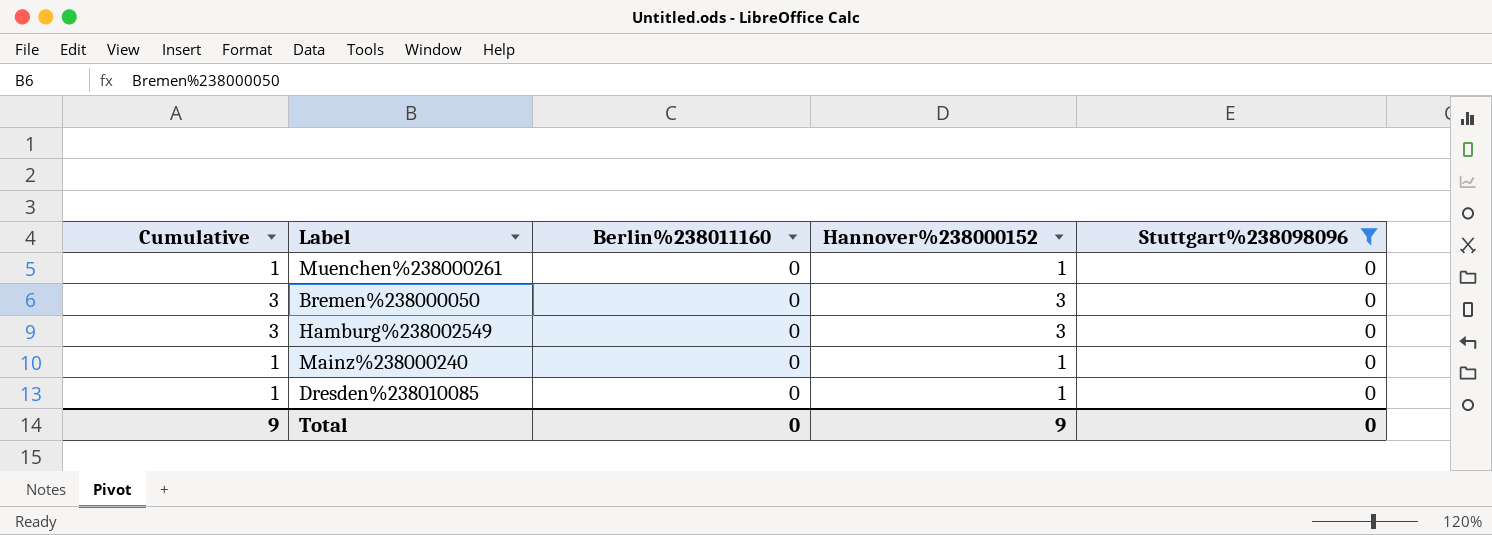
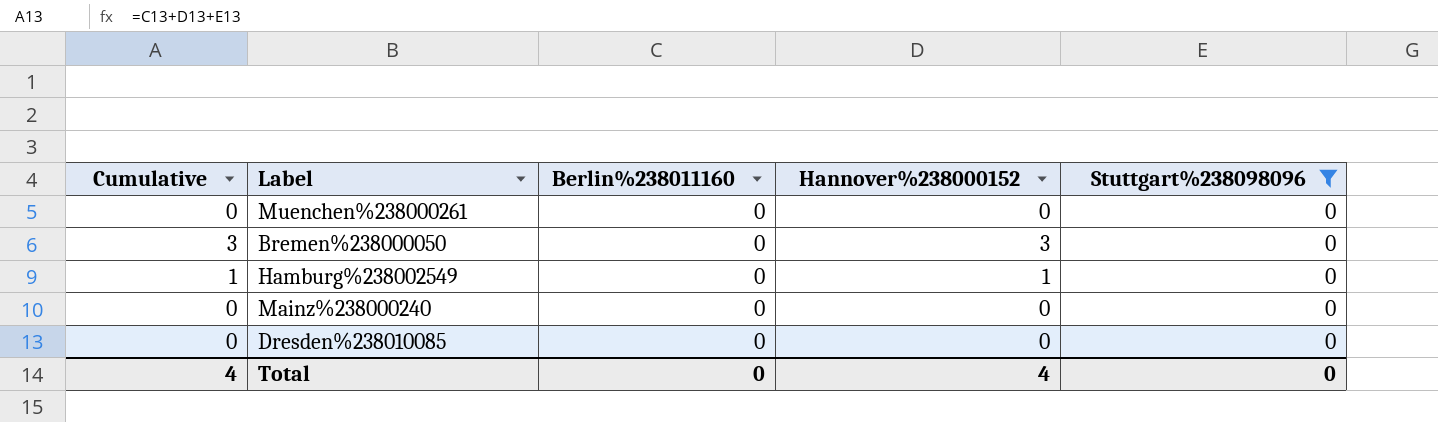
Muenchen%238000261 | Cumulative: 1 -> 0
Muenchen%238000261 | Hannover%238000152: 1 -> 0
Hamburg%238002549 | Cumulative: 3 -> 1
Hamburg%238002549 | Hannover%238000152: 3 -> 1
Mainz%238000240 | Cumulative: 1 -> 0
Mainz%238000240 | Hannover%238000152: 1 -> 0
Dresden%238010085 | Cumulative: 1 -> 0
Dresden%238010085 | Hannover%238000152: 1 -> 0
Total | Cumulative: 9 -> 4
Total | Hannover%238000152: 9 -> 4

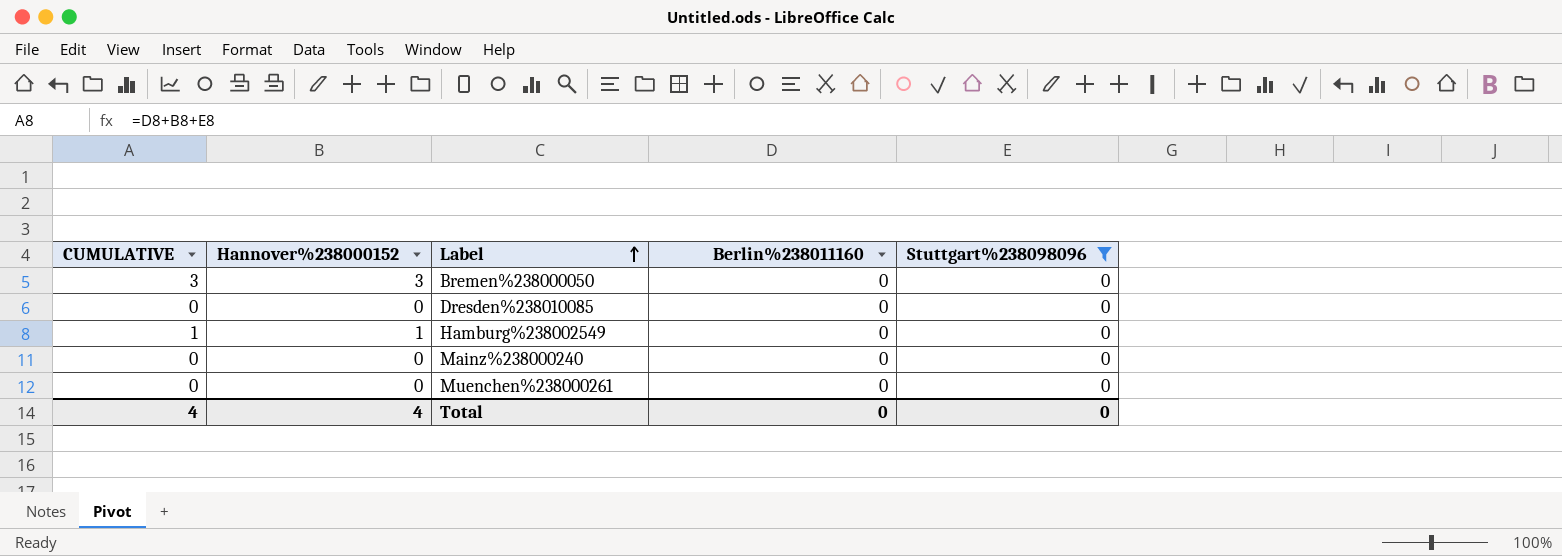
row order: none -> Label ascending
column name: Cumulative -> CUMULATIVE
column Hannover%238000152 | position: 4 -> 2

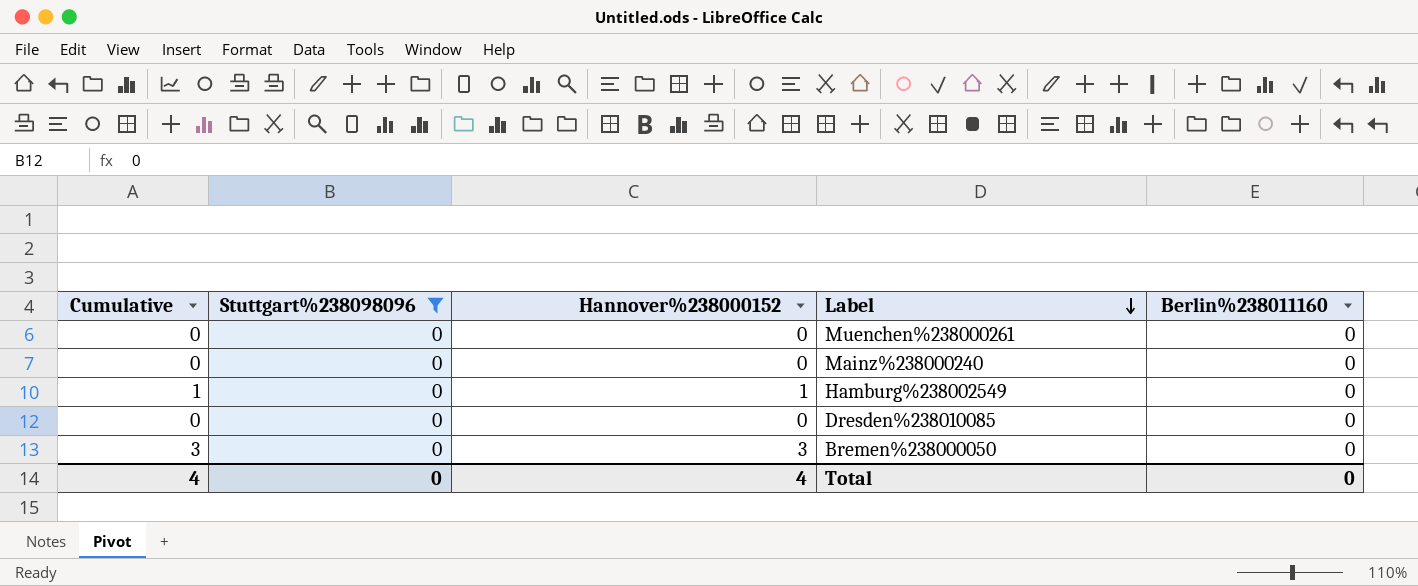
row order: Label ascending -> Label descending
column name: CUMULATIVE -> Cumulative
column Stuttgart%238098096 | position: 5 -> 2

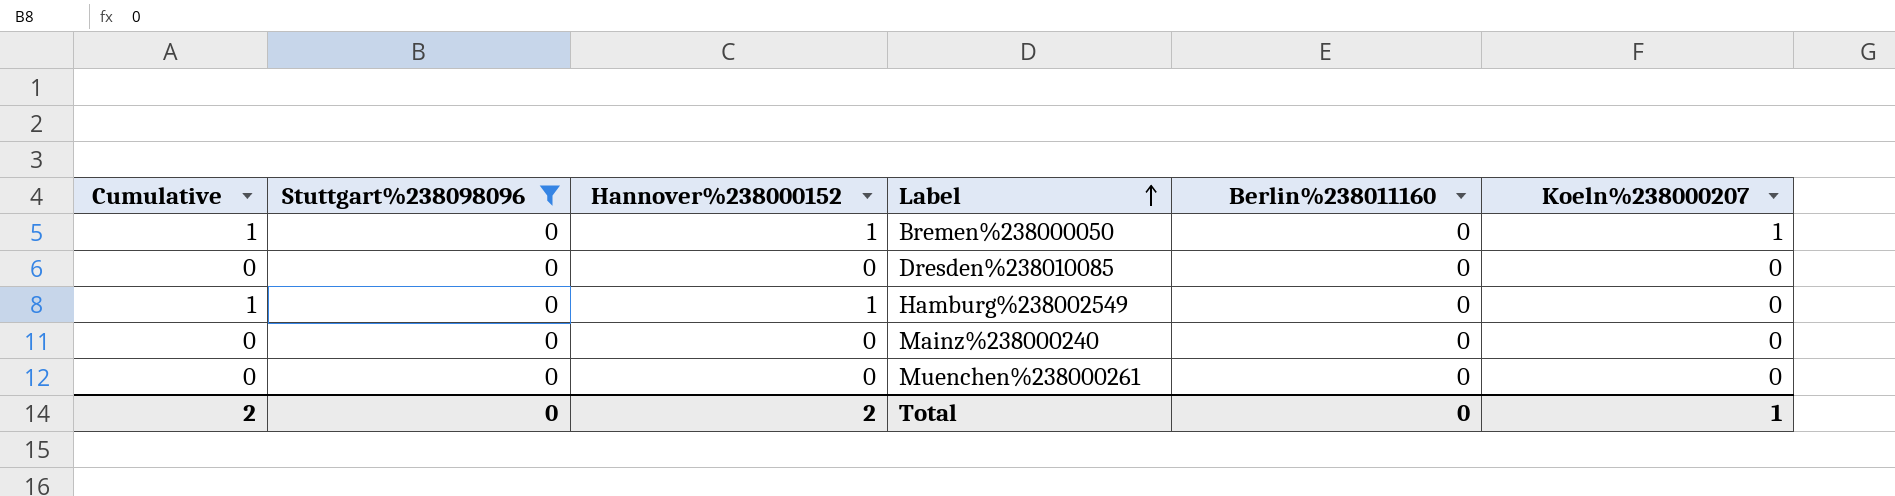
row order: Label descending -> Label ascending
column Koeln%238000207 | position: none -> 6
Bremen%238000050 | Cumulative: 3 -> 1
Bremen%238000050 | Hannover%238000152: 3 -> 1
Total | Cumulative: 4 -> 2
Total | Hannover%238000152: 4 -> 2

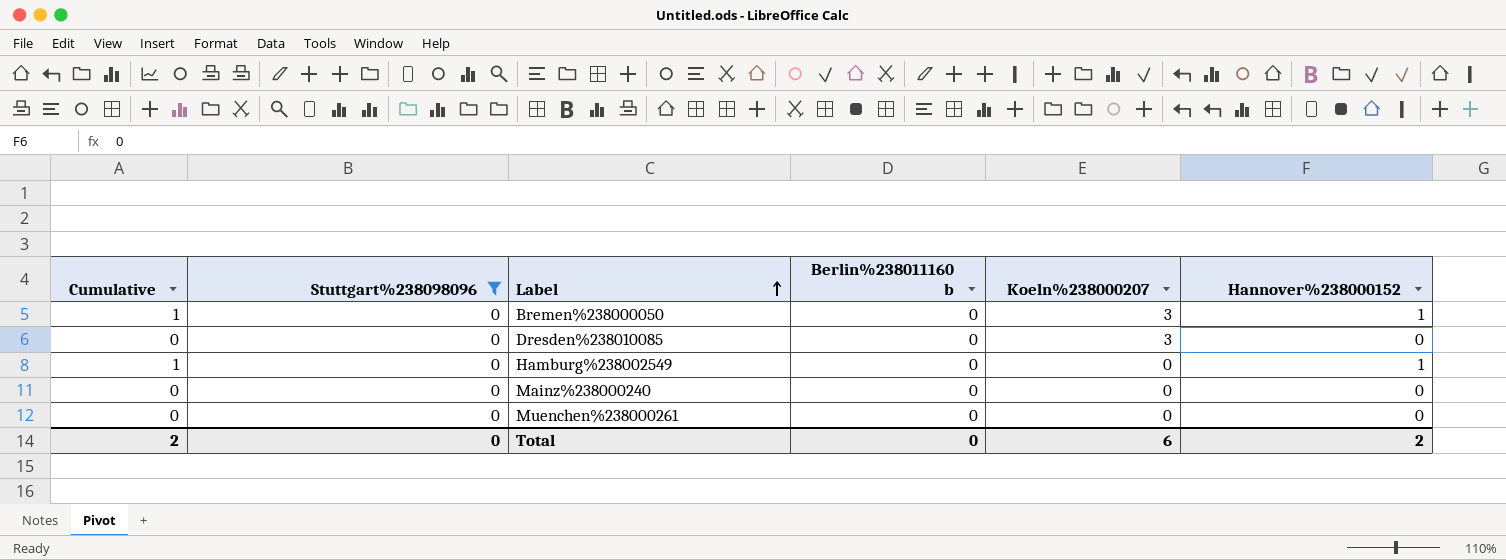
column name: Berlin%238011160 -> Berlin%238011160 b
column Hannover%238000152 | position: 3 -> 6
Bremen%238000050 | Koeln%238000207: 1 -> 3
Dresden%238010085 | Koeln%238000207: 0 -> 3
Total | Koeln%238000207: 1 -> 6

